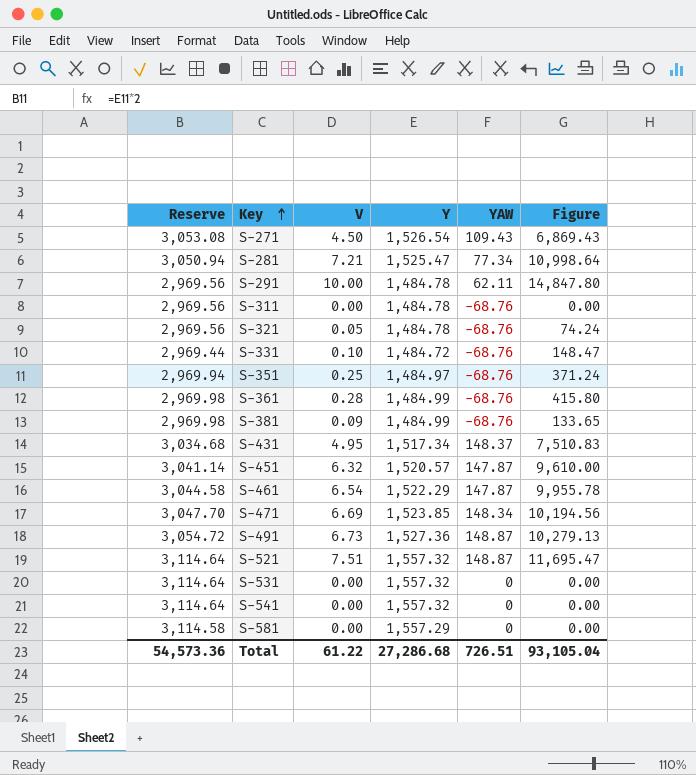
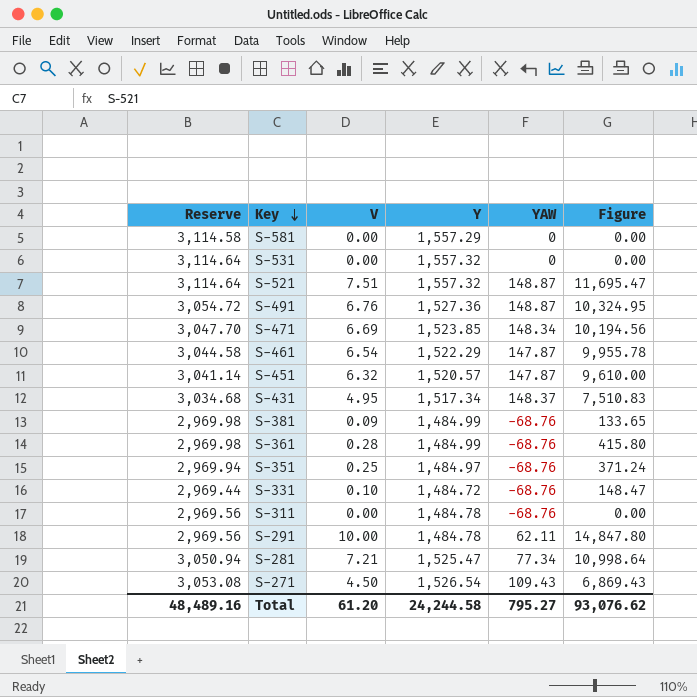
row order: Key ascending -> Key descending
row S-321: 2,969.56 | 0.05 | 1,484.78 | -68.76 | 74.24 -> none
row S-541: 3,114.64 | 0.00 | 1,557.32 | 0 | 0.00 -> none
S-491 | V: 6.73 -> 6.76
S-491 | Figure: 10,279.13 -> 10,324.95
Total | Reserve: 54,573.36 -> 48,489.16
Total | V: 61.22 -> 61.20
Total | Y: 27,286.68 -> 24,244.58
Total | YAW: 726.51 -> 795.27
Total | Figure: 93,105.04 -> 93,076.62

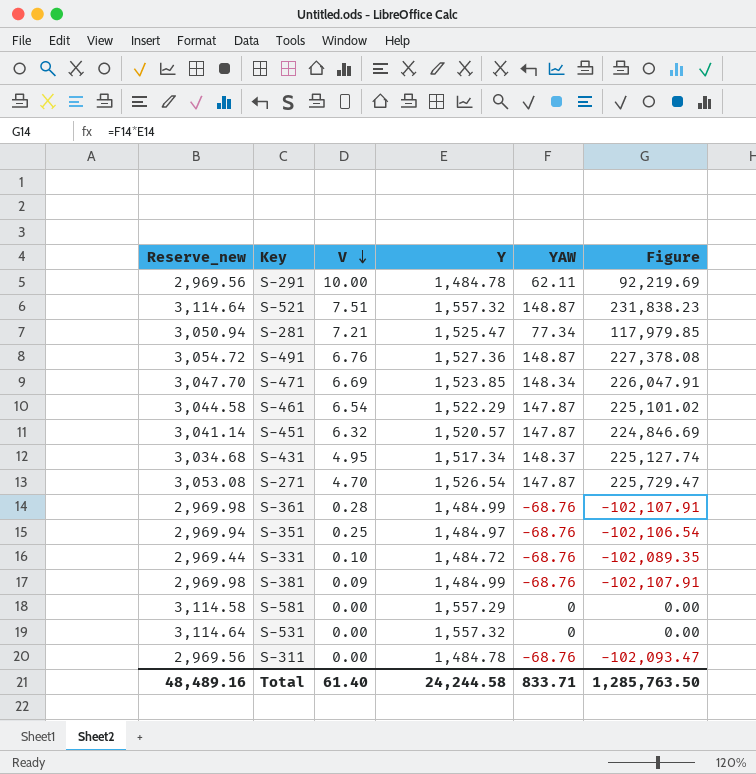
row order: Key descending -> V descending
column name: Reserve -> Reserve_new
column Figure | formula: [V] * [Y] -> [Y] * [YAW]
S-271 | V: 4.50 -> 4.70
S-271 | YAW: 109.43 -> 147.87
Total | V: 61.20 -> 61.40
Total | YAW: 795.27 -> 833.71
Total | Figure: 93,076.62 -> 1,285,763.50

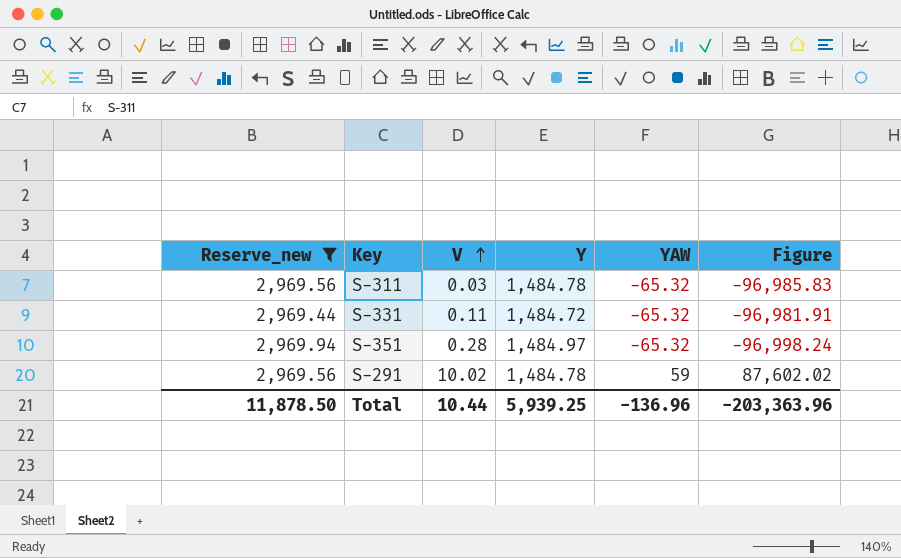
filter: none -> Reserve_new <= 2,969.94
row order: V descending -> V ascending
S-311 | V: 0.00 -> 0.03
S-311 | YAW: -68.76 -> -65.32
S-311 | Figure: -102,093.47 -> -96,985.83
S-331 | V: 0.10 -> 0.11
S-331 | YAW: -68.76 -> -65.32
S-331 | Figure: -102,089.35 -> -96,981.91
S-351 | V: 0.25 -> 0.28
S-351 | YAW: -68.76 -> -65.32
S-351 | Figure: -102,106.54 -> -96,998.24
S-291 | V: 10.00 -> 10.02
S-291 | YAW: 62.11 -> 59
S-291 | Figure: 92,219.69 -> 87,602.02
Total | Reserve_new: 48,489.16 -> 11,878.50
Total | V: 61.40 -> 10.44
Total | Y: 24,244.58 -> 5,939.25
Total | YAW: 833.71 -> -136.96
Total | Figure: 1,285,763.50 -> -203,363.96

